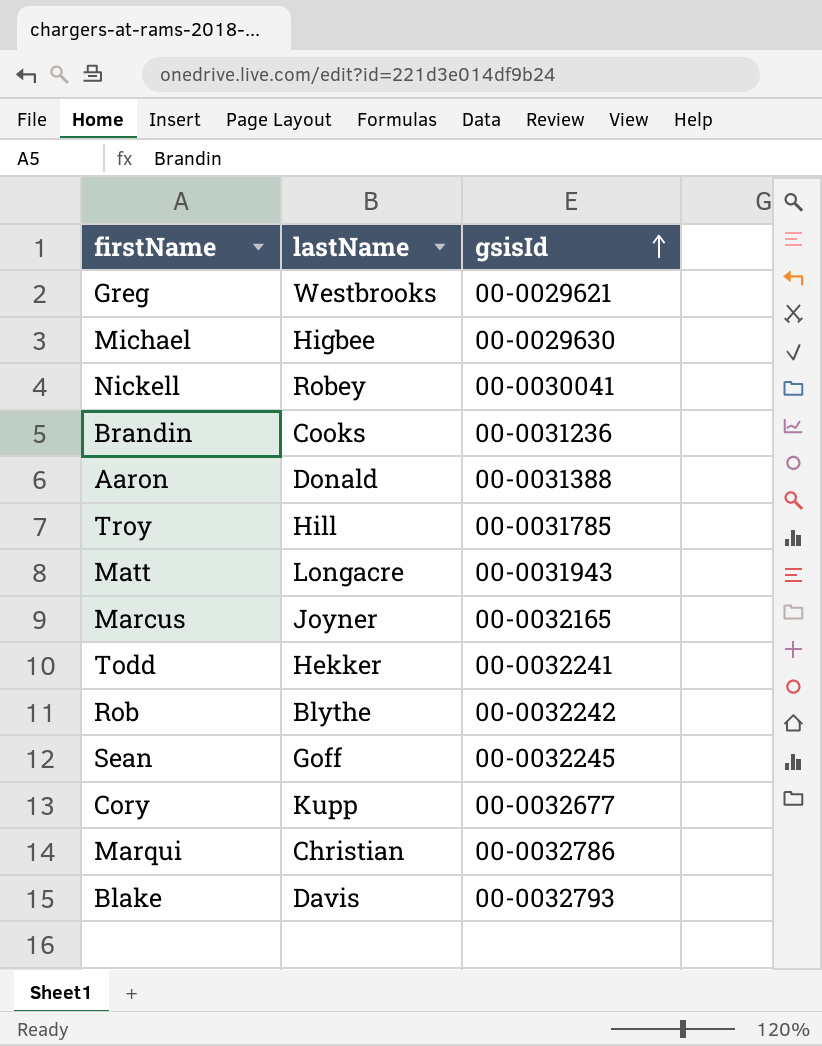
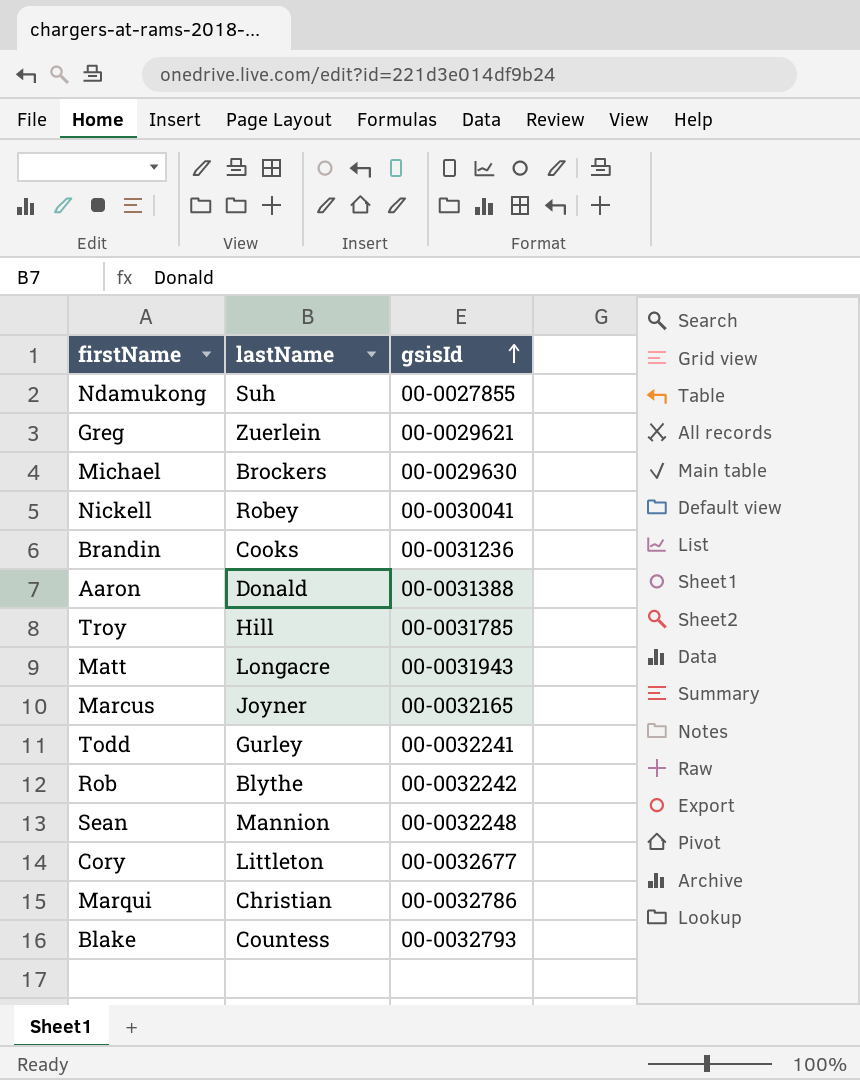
row Ndamukong: none -> Suh | 00-0027855
Greg | lastName: Westbrooks -> Zuerlein
Michael | lastName: Higbee -> Brockers
Todd | lastName: Hekker -> Gurley
Sean | lastName: Goff -> Mannion
Sean | gsisId: 00-0032245 -> 00-0032248
Cory | lastName: Kupp -> Littleton
Blake | lastName: Davis -> Countess

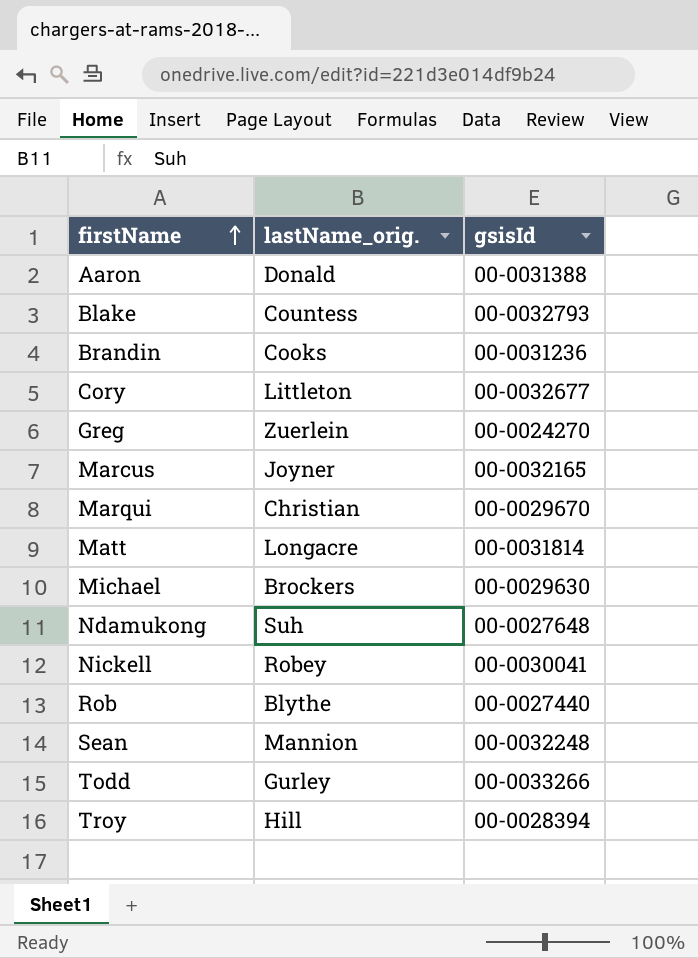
row order: gsisId ascending -> firstName ascending
column name: lastName -> lastName_orig.
Greg | gsisId: 00-0029621 -> 00-0024270
Marqui | gsisId: 00-0032786 -> 00-0029670
Matt | gsisId: 00-0031943 -> 00-0031814
Ndamukong | gsisId: 00-0027855 -> 00-0027648
Rob | gsisId: 00-0032242 -> 00-0027440
Todd | gsisId: 00-0032241 -> 00-0033266
Troy | gsisId: 00-0031785 -> 00-0028394

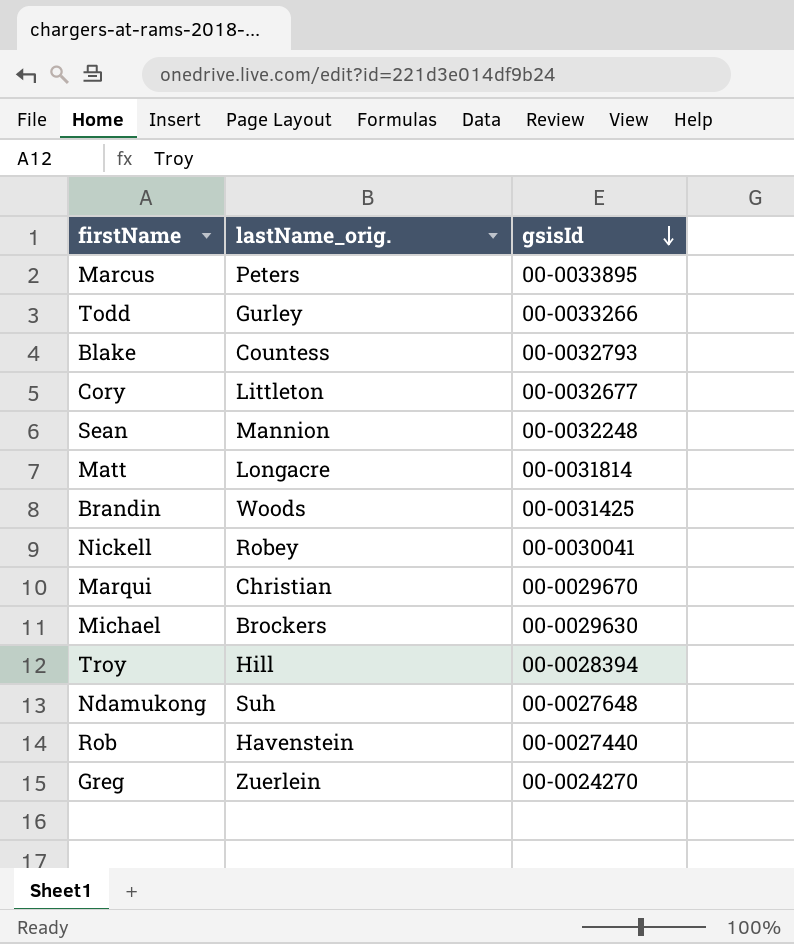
row order: firstName ascending -> gsisId descending
row Aaron: Donald | 00-0031388 -> none
Marcus | lastName_orig.: Joyner -> Peters
Marcus | gsisId: 00-0032165 -> 00-0033895
Brandin | lastName_orig.: Cooks -> Woods
Brandin | gsisId: 00-0031236 -> 00-0031425
Rob | lastName_orig.: Blythe -> Havenstein

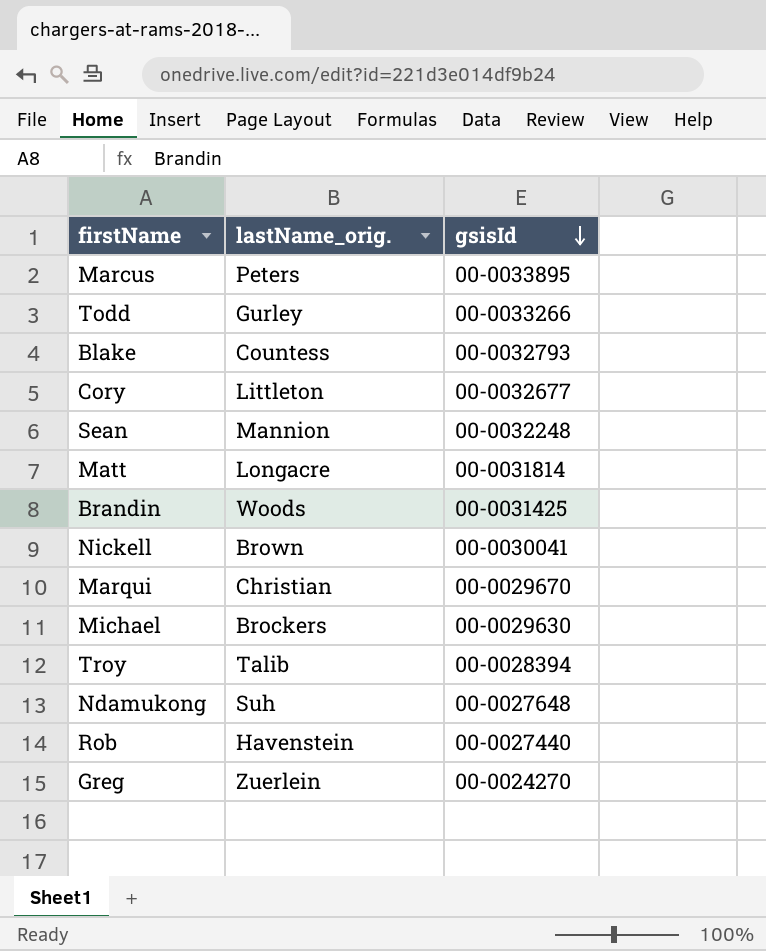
Nickell | lastName_orig.: Robey -> Brown
Troy | lastName_orig.: Hill -> Talib

